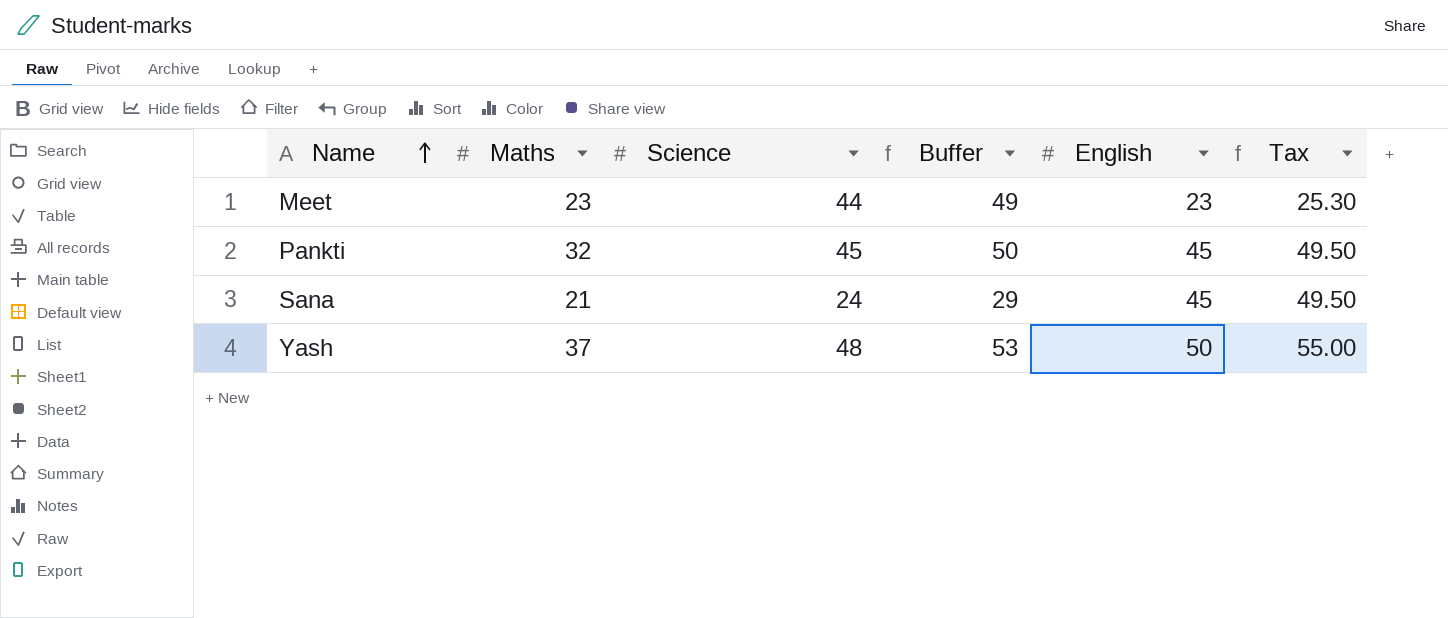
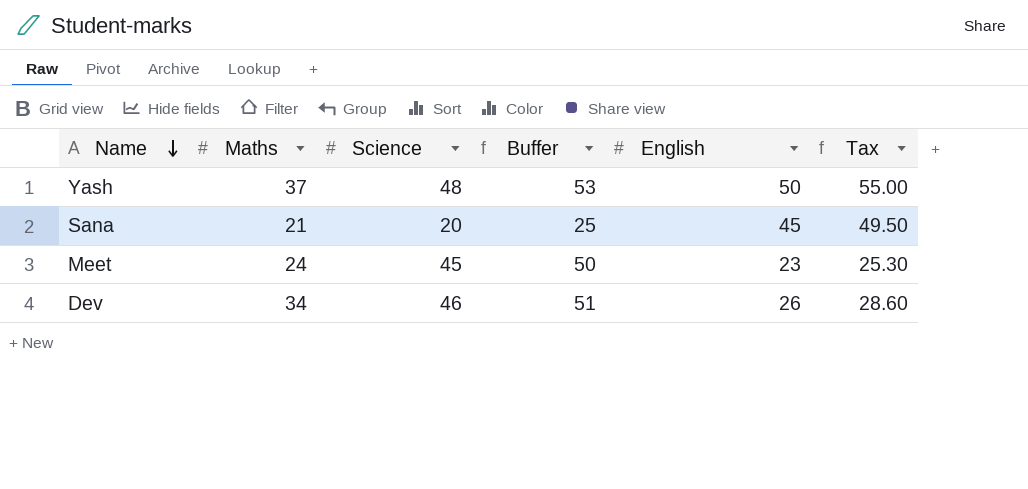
row order: Name ascending -> Name descending
row Pankti: 32 | 45 | 50 | 45 | 49.50 -> none
Sana | Science: 24 -> 20
Sana | Buffer: 29 -> 25
Meet | Maths: 23 -> 24
Meet | Science: 44 -> 45
Meet | Buffer: 49 -> 50
row Dev: none -> 34 | 46 | 51 | 26 | 28.60

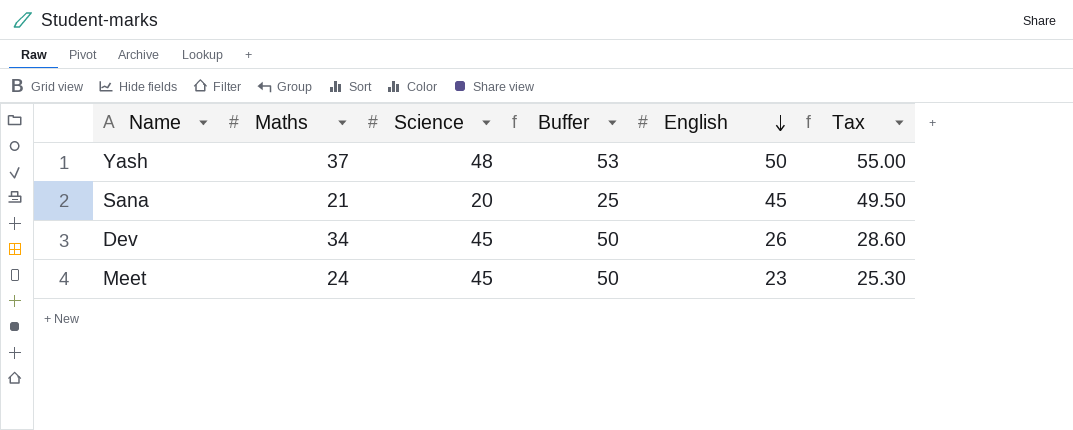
row order: Name descending -> English descending
Dev | Science: 46 -> 45
Dev | Buffer: 51 -> 50

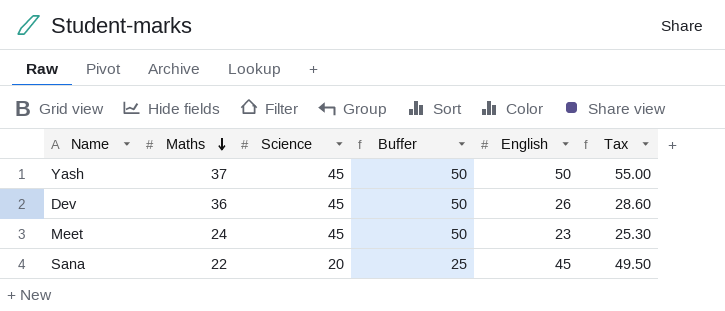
row order: English descending -> Maths descending
Yash | Science: 48 -> 45
Yash | Buffer: 53 -> 50
Dev | Maths: 34 -> 36
Sana | Maths: 21 -> 22

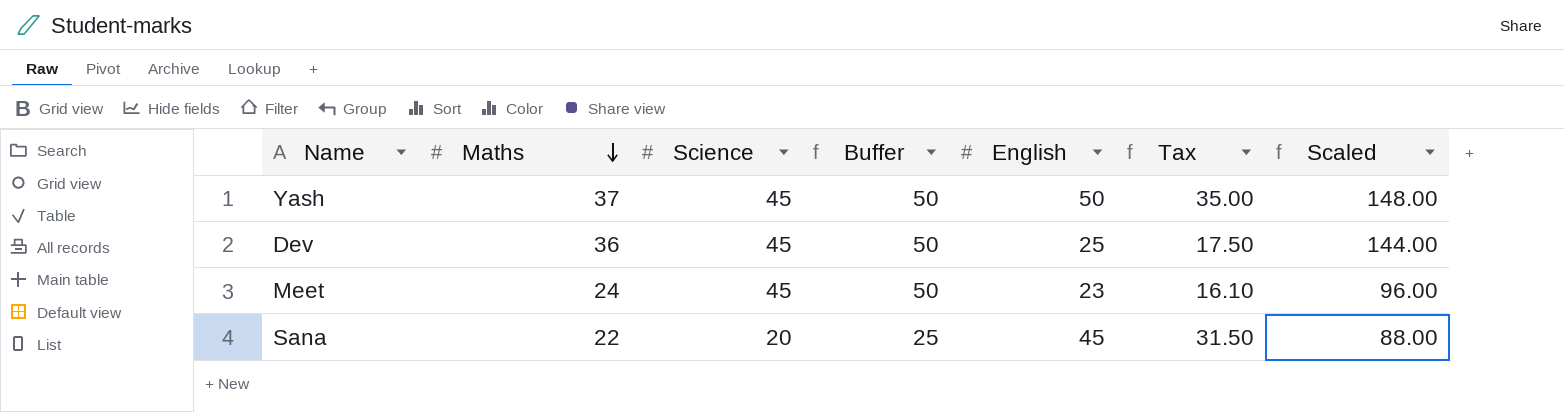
column Tax | formula: [English] * 1.1 -> [English] * 0.7
column Scaled | formula: none -> [Maths] * 4
Dev | English: 26 -> 25

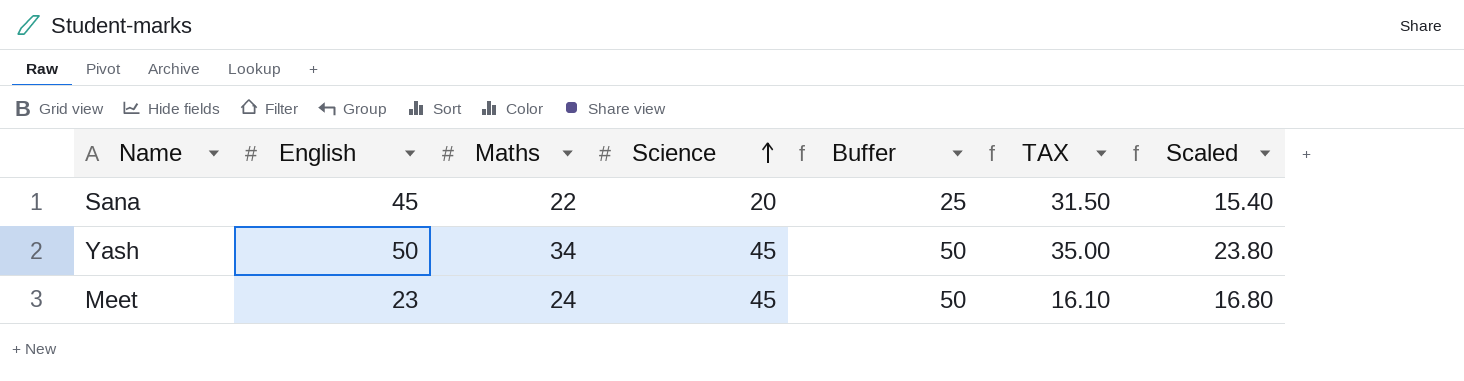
row order: Maths descending -> Science ascending
column English | position: 5 -> 2
column name: Tax -> TAX
column Scaled | formula: [Maths] * 4 -> [Maths] * 0.7
row Dev: 36 | 45 | 50 | 25 | 17.50 | 144.00 -> none
Yash | Maths: 37 -> 34

